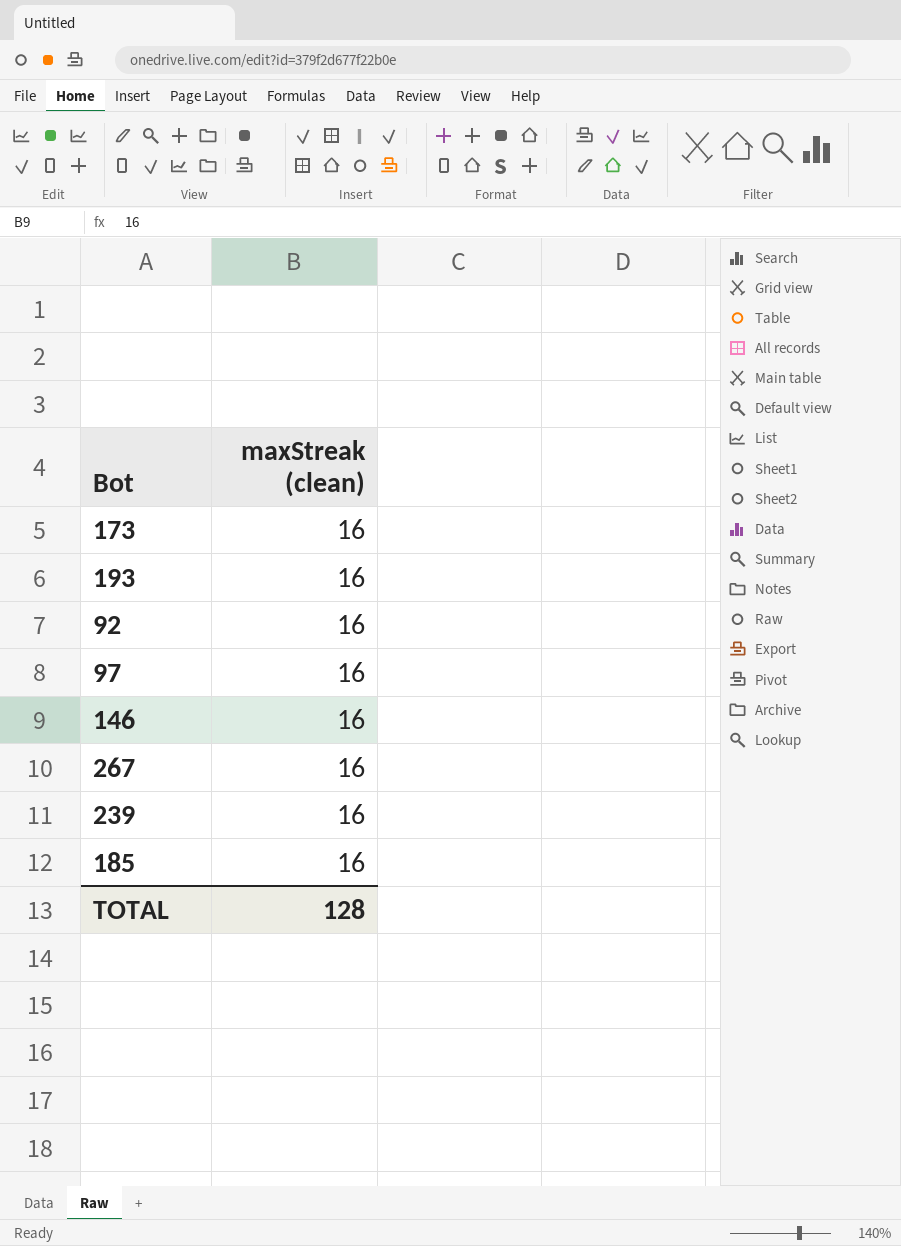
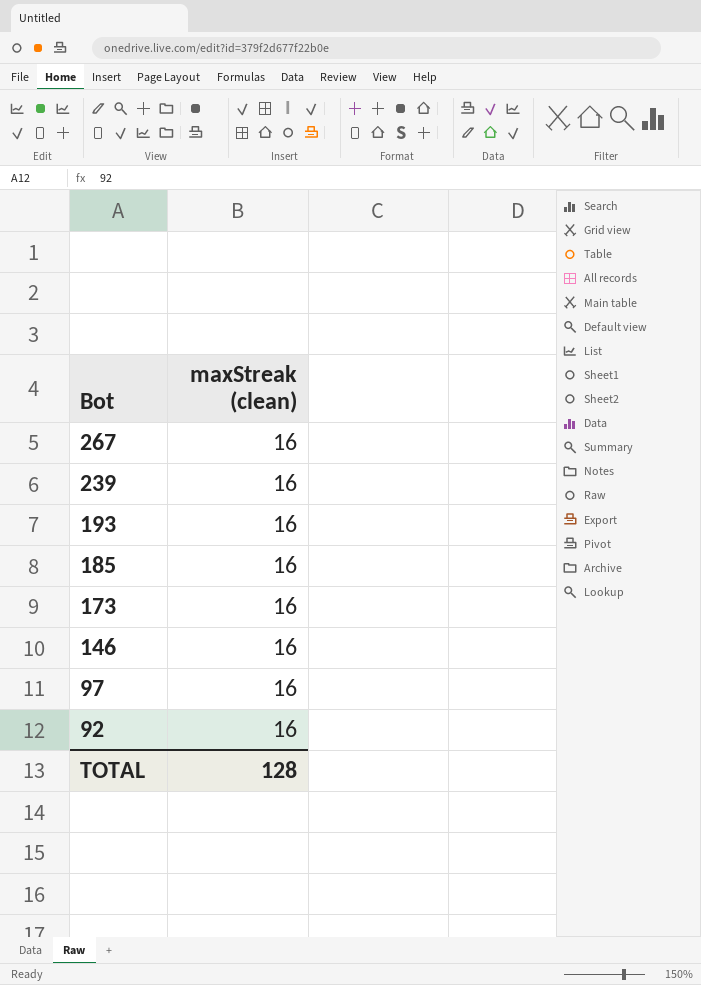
row order: none -> Bot descending

